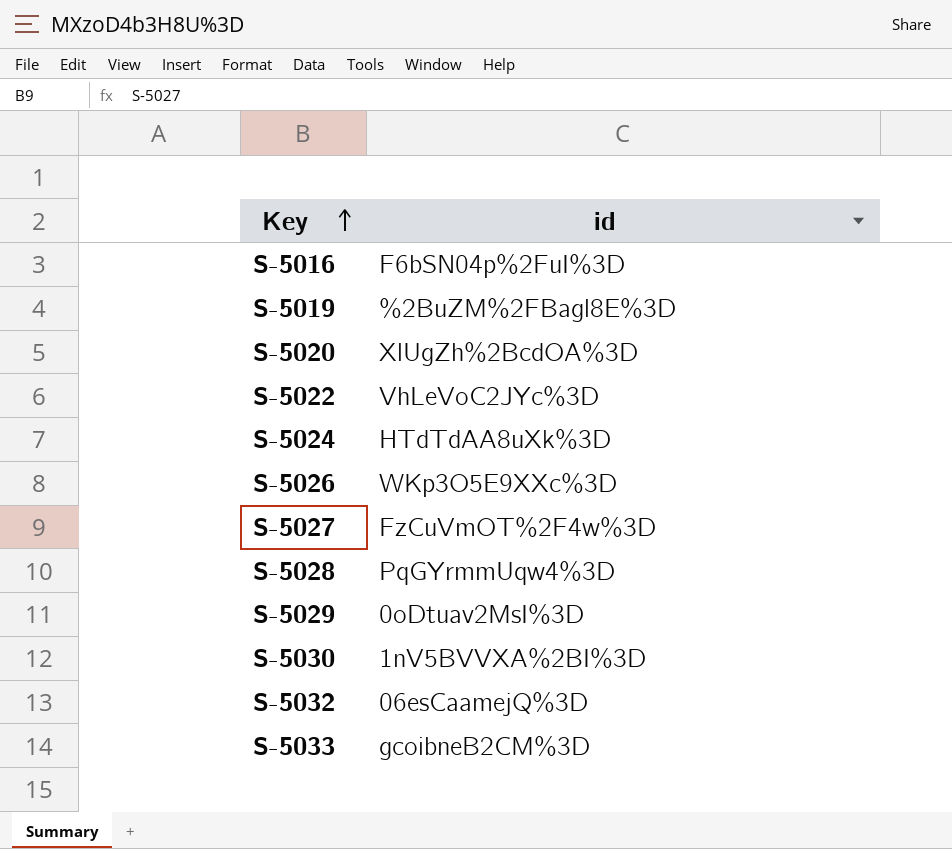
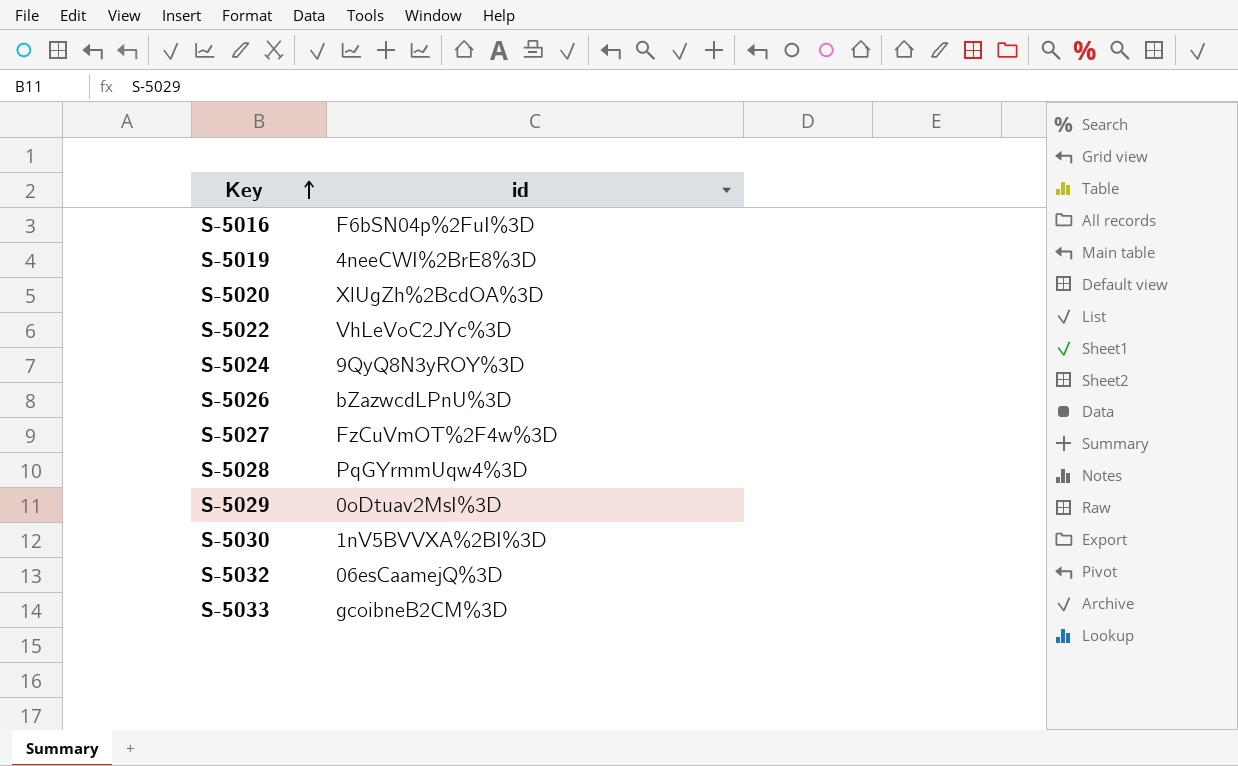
S-5019 | id: %2BuZM%2FBagl8E%3D -> 4neeCWI%2BrE8%3D
S-5024 | id: HTdTdAA8uXk%3D -> 9QyQ8N3yROY%3D
S-5026 | id: WKp3O5E9XXc%3D -> bZazwcdLPnU%3D

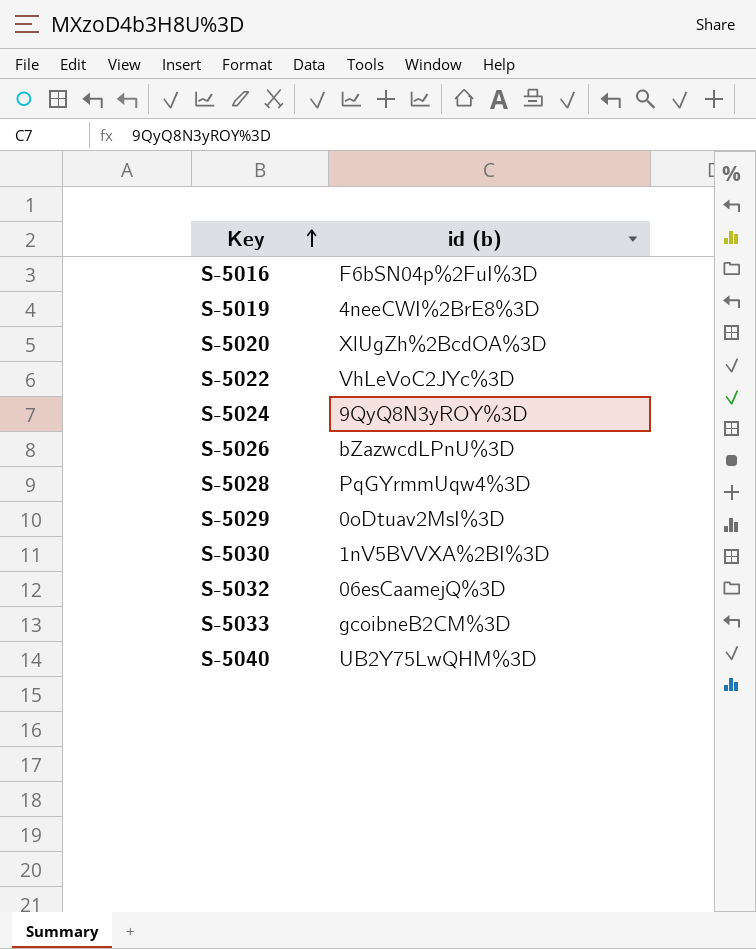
column name: id -> id (b)
row S-5027: FzCuVmOT%2F4w%3D -> none
row S-5040: none -> UB2Y75LwQHM%3D

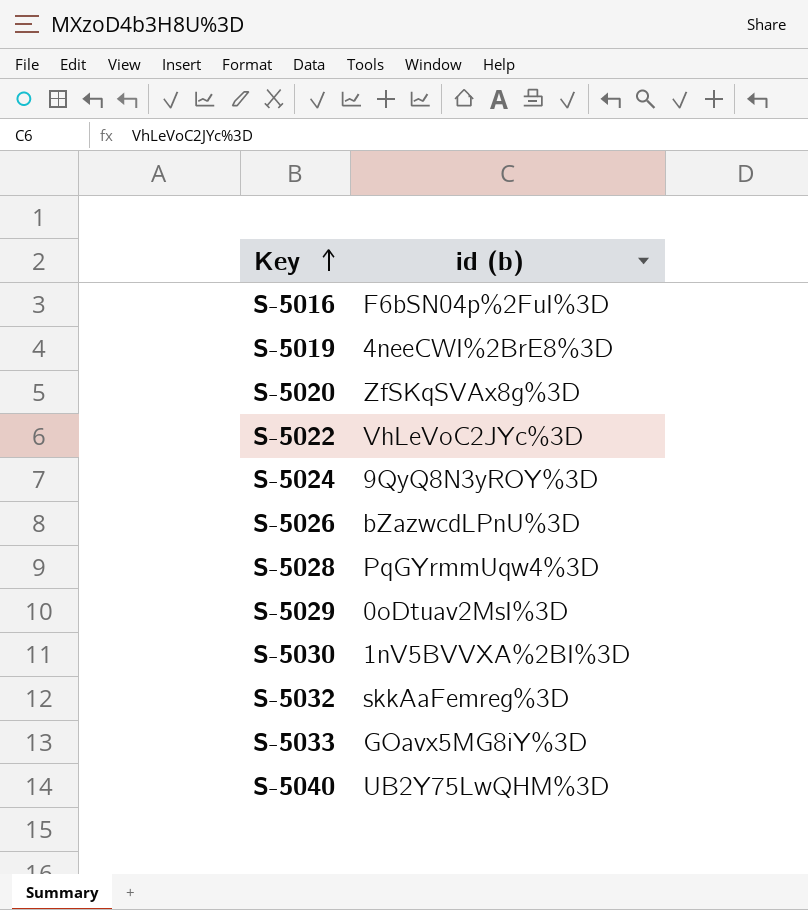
S-5020 | id (b): XlUgZh%2BcdOA%3D -> ZfSKqSVAx8g%3D
S-5032 | id (b): 06esCaamejQ%3D -> skkAaFemreg%3D
S-5033 | id (b): gcoibneB2CM%3D -> GOavx5MG8iY%3D

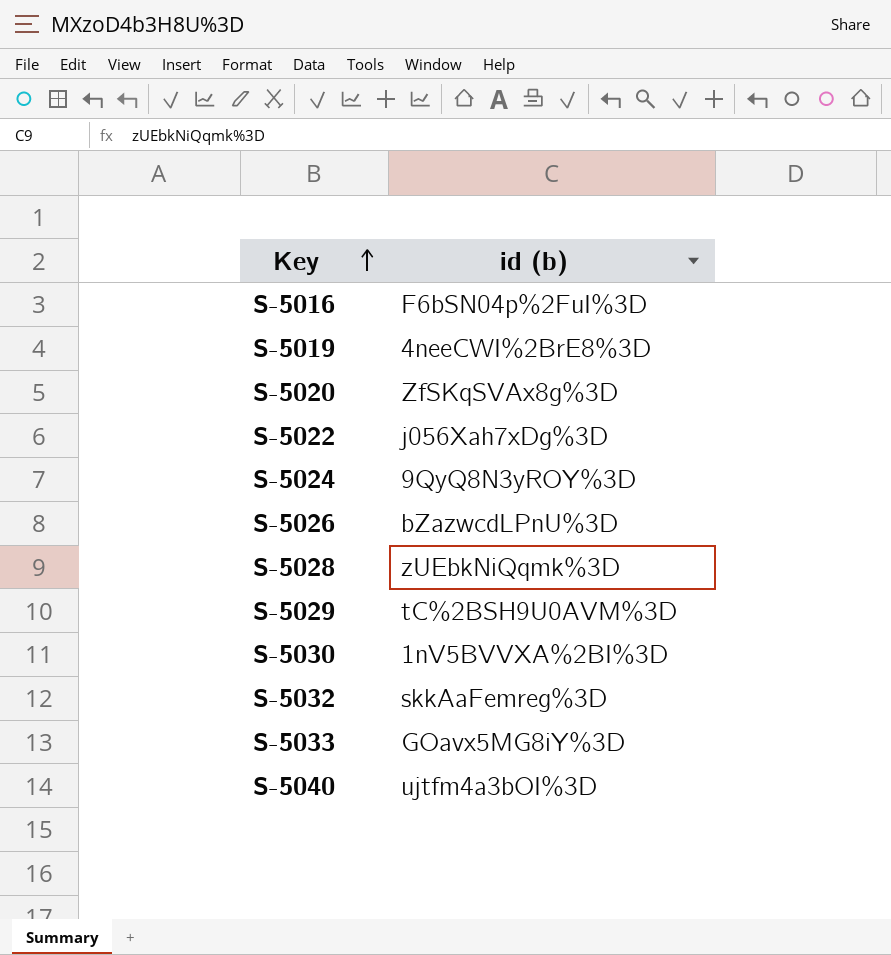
S-5022 | id (b): VhLeVoC2JYc%3D -> j056Xah7xDg%3D
S-5028 | id (b): PqGYrmmUqw4%3D -> zUEbkNiQqmk%3D
S-5029 | id (b): 0oDtuav2MsI%3D -> tC%2BSH9U0AVM%3D
S-5040 | id (b): UB2Y75LwQHM%3D -> ujtfm4a3bOI%3D

